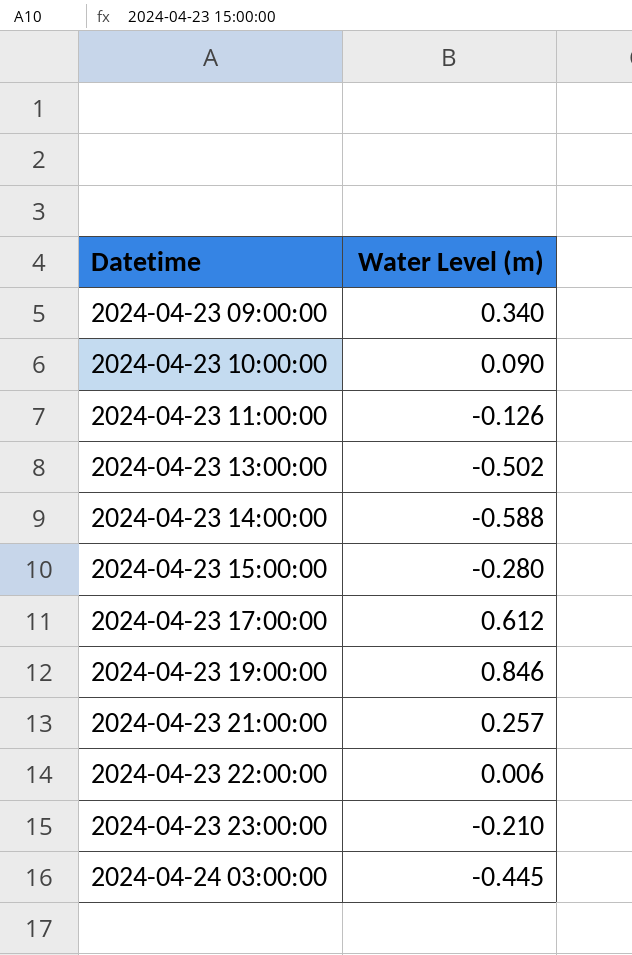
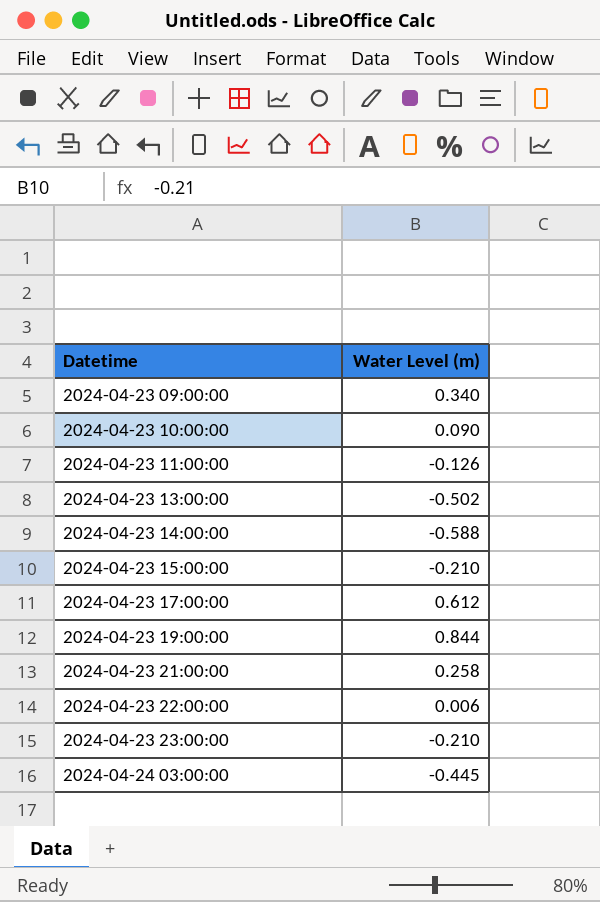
2024-04-23 15:00:00 | Water Level (m): -0.280 -> -0.210
2024-04-23 19:00:00 | Water Level (m): 0.846 -> 0.844
2024-04-23 21:00:00 | Water Level (m): 0.257 -> 0.258

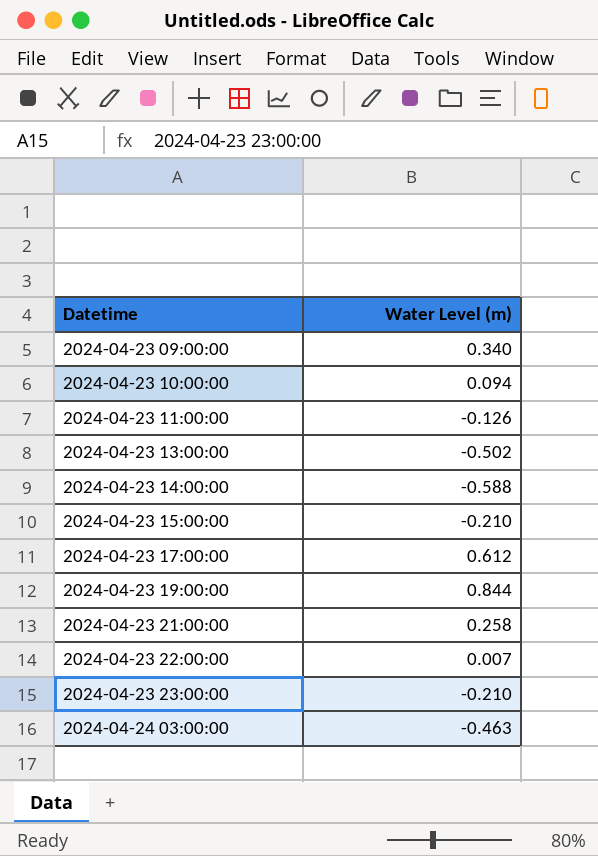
2024-04-23 10:00:00 | Water Level (m): 0.090 -> 0.094
2024-04-23 22:00:00 | Water Level (m): 0.006 -> 0.007
2024-04-24 03:00:00 | Water Level (m): -0.445 -> -0.463

